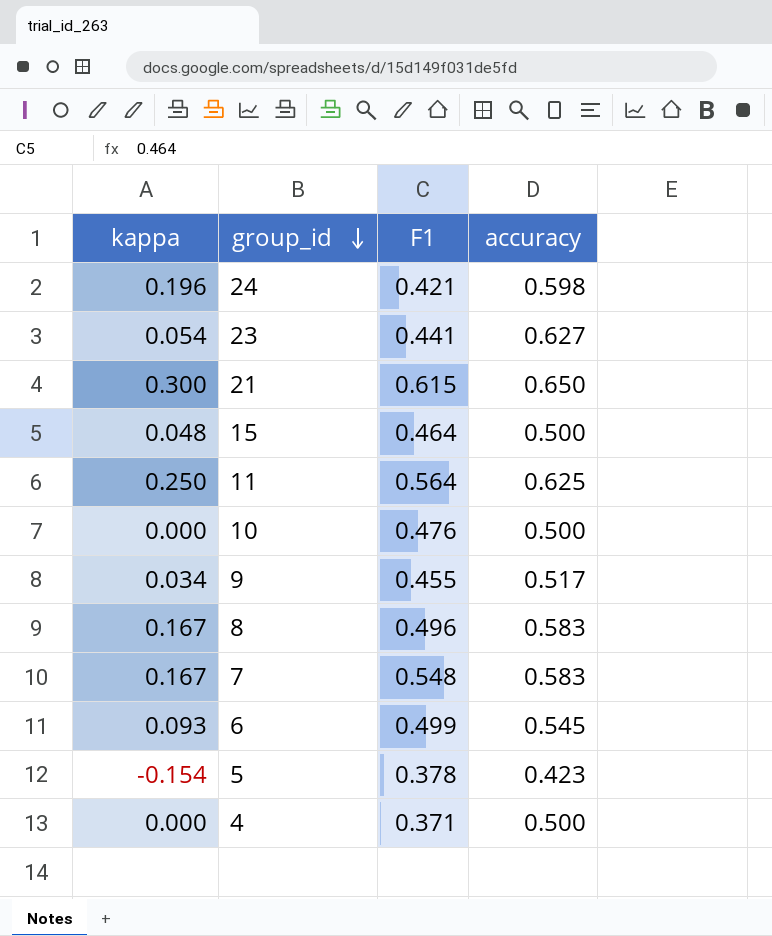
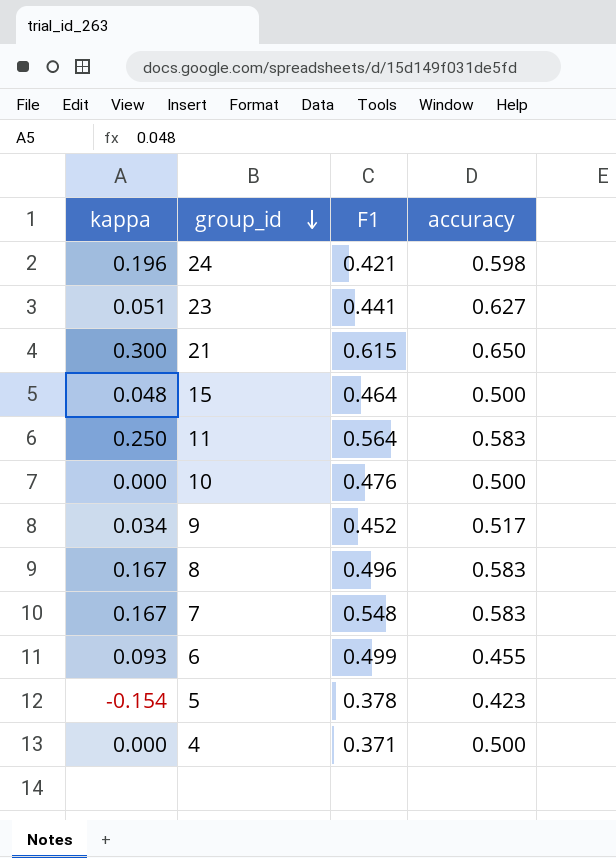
23 | kappa: 0.054 -> 0.051
11 | accuracy: 0.625 -> 0.583
9 | F1: 0.455 -> 0.452
6 | accuracy: 0.545 -> 0.455

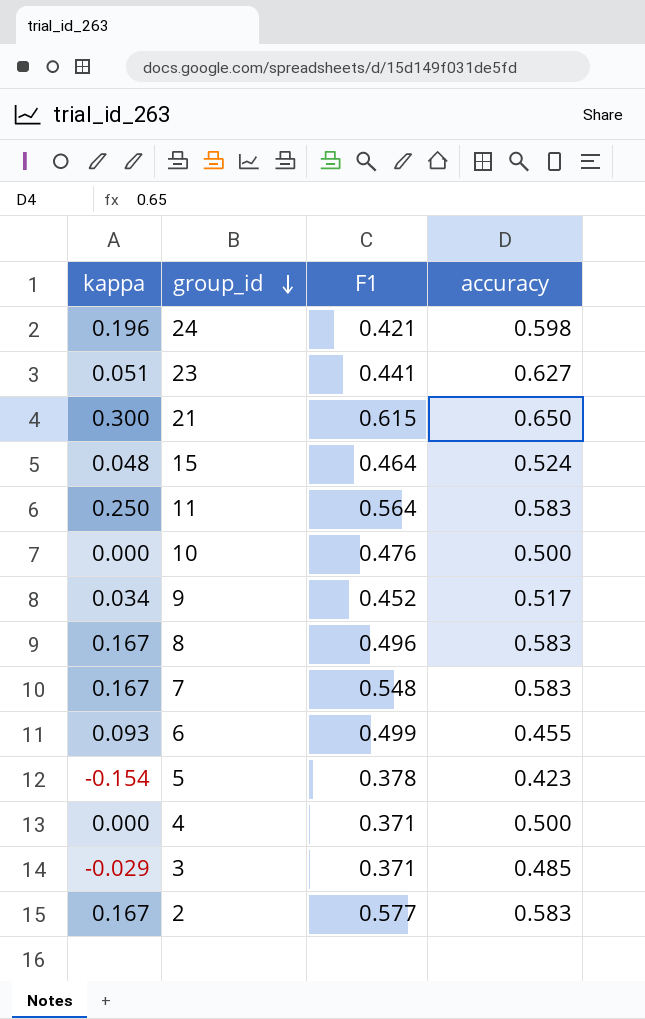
15 | accuracy: 0.500 -> 0.524
row 3: none -> -0.029 | 0.371 | 0.485
row 2: none -> 0.167 | 0.577 | 0.583

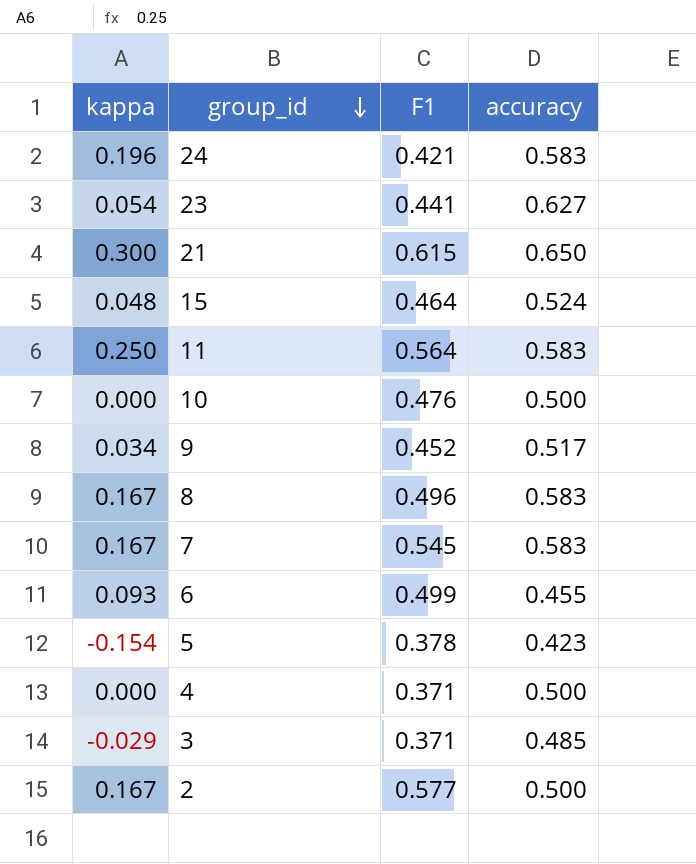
24 | accuracy: 0.598 -> 0.583
23 | kappa: 0.051 -> 0.054
7 | F1: 0.548 -> 0.545
2 | accuracy: 0.583 -> 0.500

